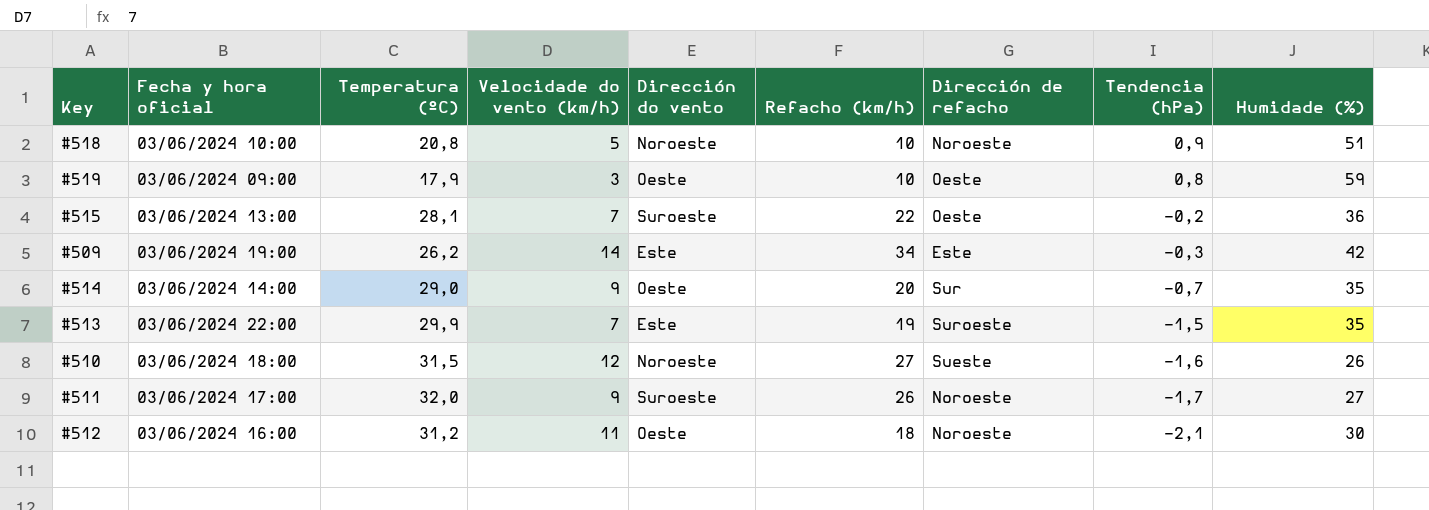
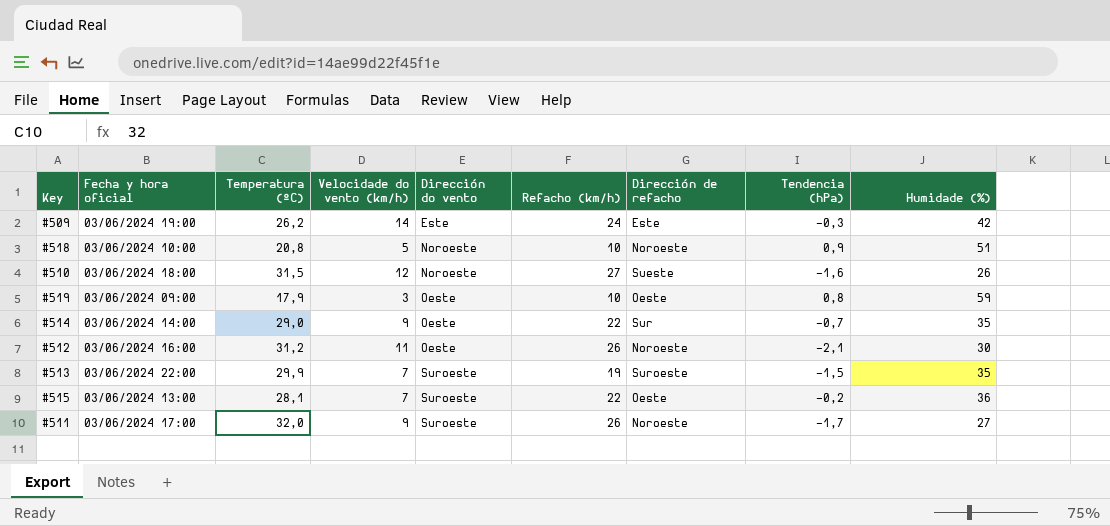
row order: Tendencia (hPa) descending -> Dirección do vento ascending
#509 | Refacho (km/h): 34 -> 24
#514 | Refacho (km/h): 20 -> 22
#512 | Refacho (km/h): 18 -> 26
#513 | Dirección do vento: Este -> Suroeste

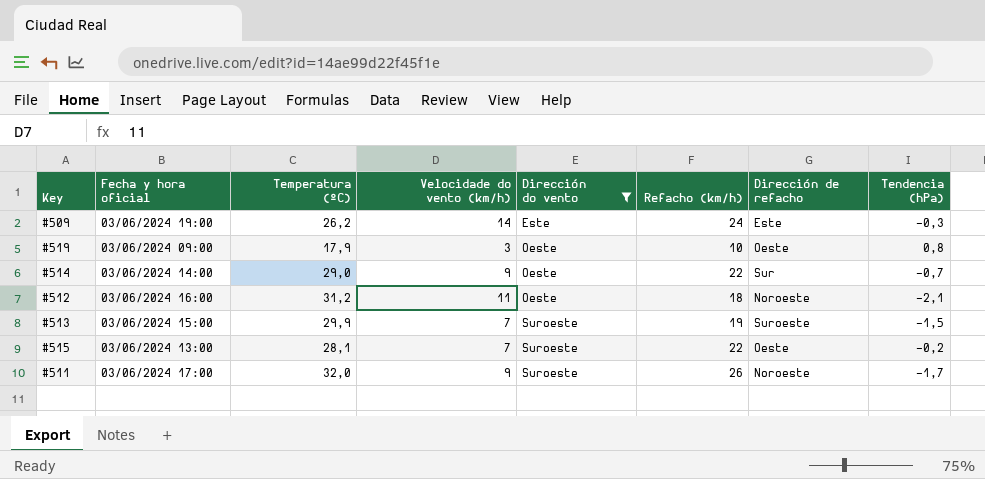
filter: none -> Dirección do vento != Noroeste
column Humidade (%) | position: 9 -> none
#512 | Refacho (km/h): 26 -> 18
#513 | Fecha y hora oficial: 03/06/2024 22:00 -> 03/06/2024 15:00

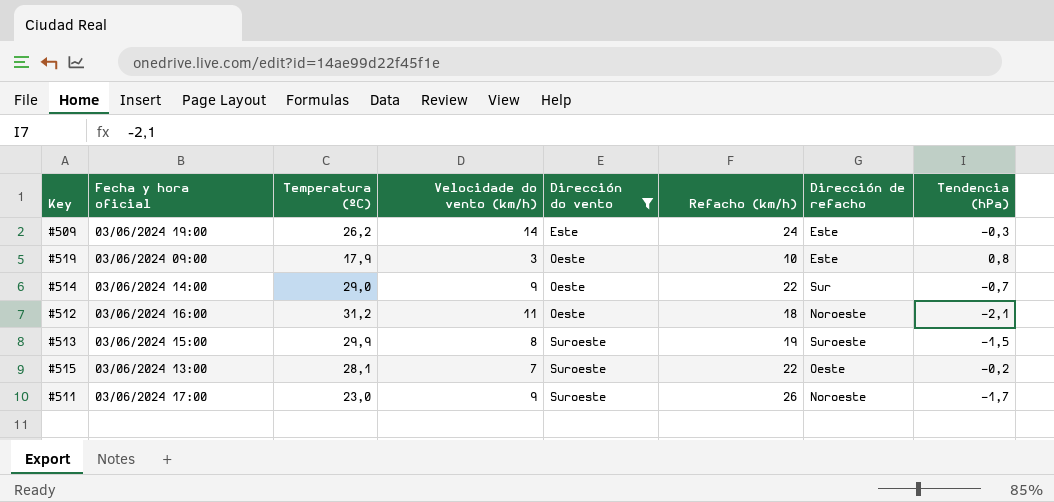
#519 | Dirección de refacho: Oeste -> Este
#513 | Velocidade do vento (km/h): 7 -> 8
#511 | Temperatura (ºC): 32,0 -> 23,0

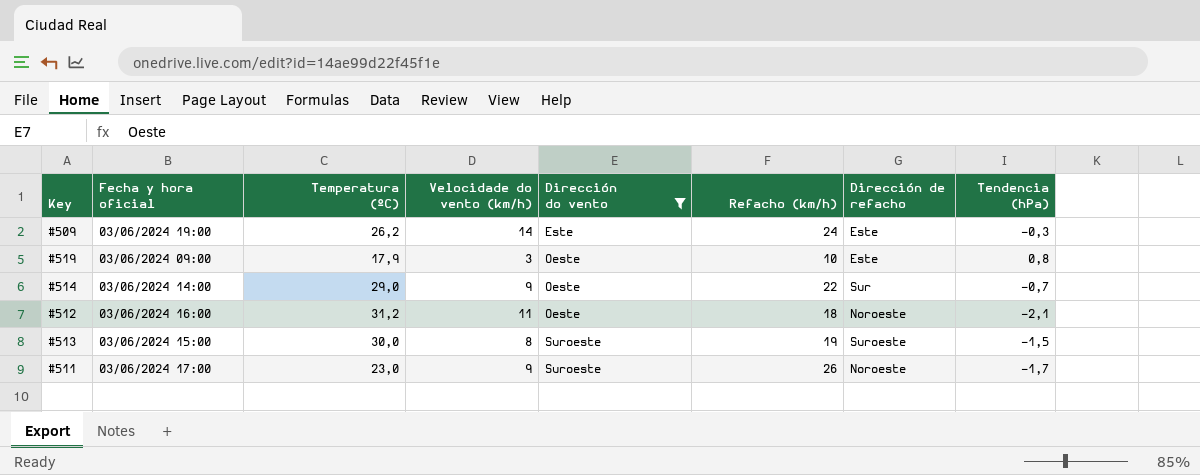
row #515: 03/06/2024 13:00 | 28,1 | 7 | Suroeste | 22 | Oeste | -0,2 -> none
#513 | Temperatura (ºC): 29,9 -> 30,0

